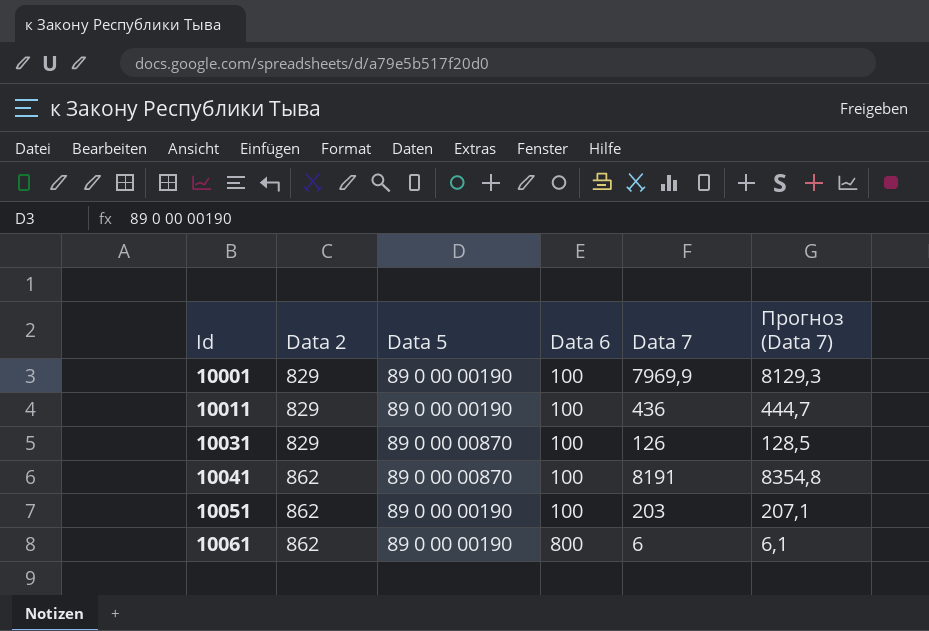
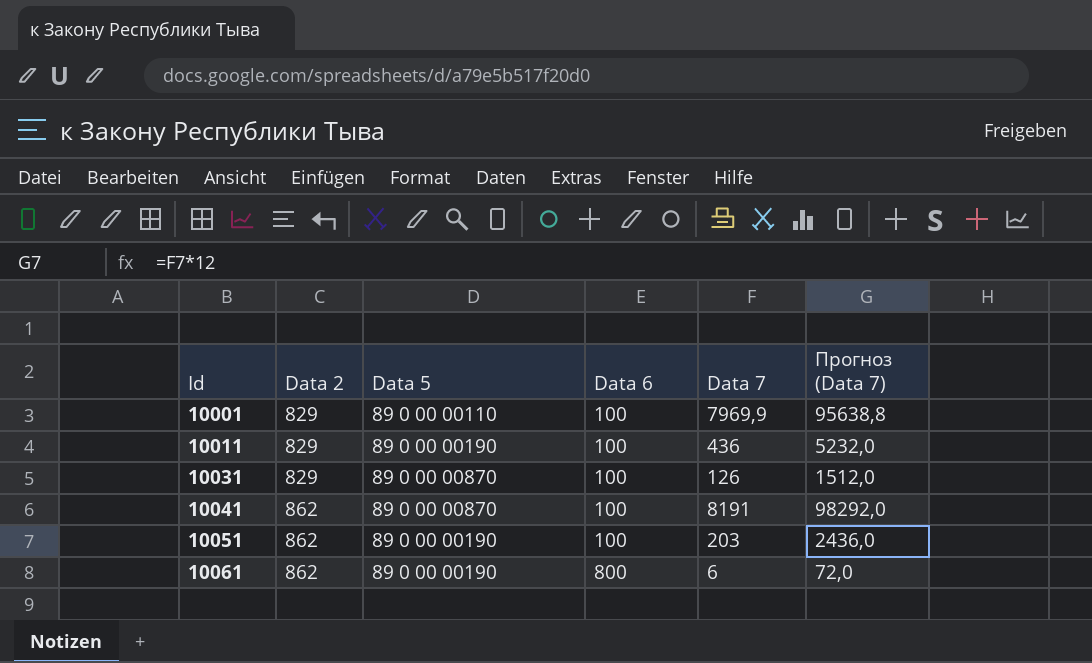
column Прогноз (Data 7) | formula: [Data 7] * 1,02 -> [Data 7] * 12
10001 | Data 5: 89 0 00 00190 -> 89 0 00 00110

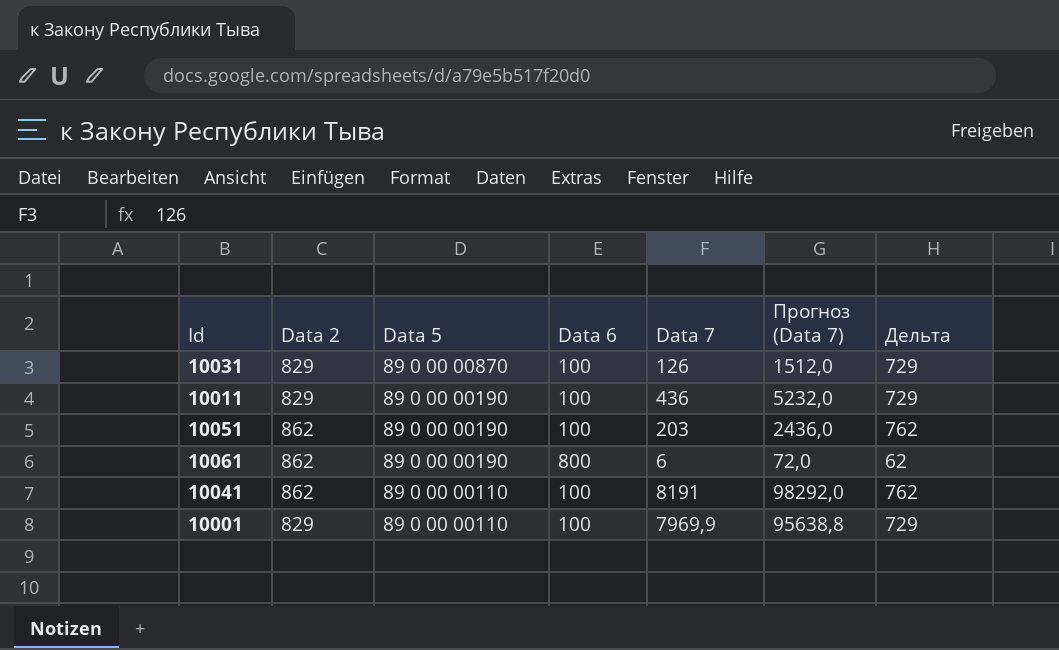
row order: Id ascending -> Data 5 descending
column Дельта | formula: none -> [Data 2] - [Data 6]
10041 | Data 5: 89 0 00 00870 -> 89 0 00 00110

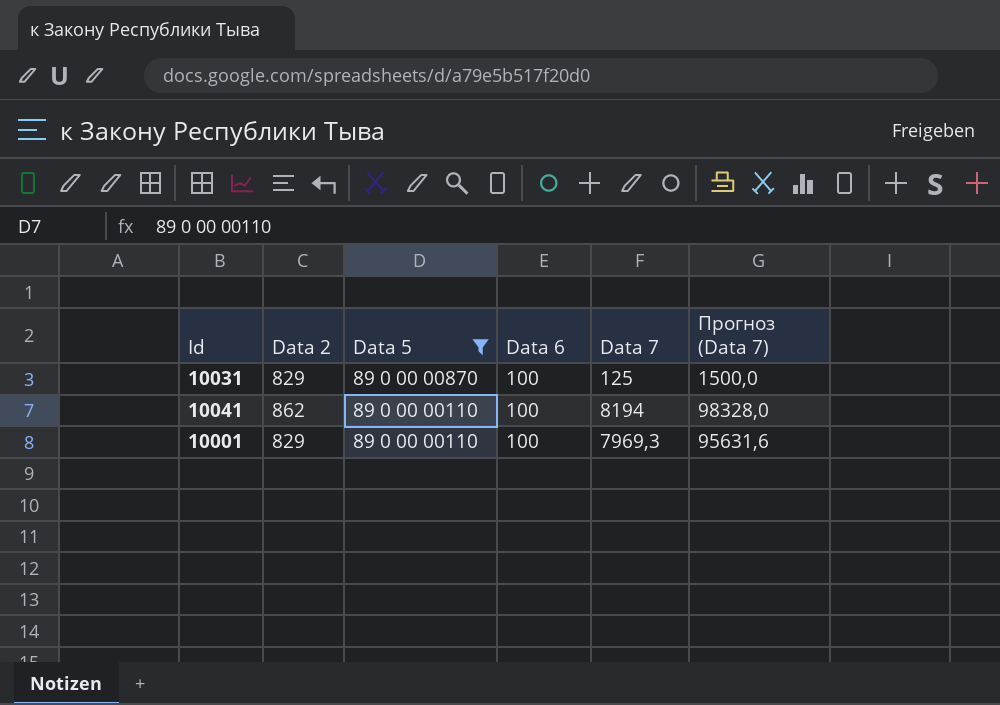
filter: none -> Data 5 != 89 0 00 00190
column Дельта | formula: [Data 2] - [Data 6] -> none
10031 | Data 7: 126 -> 125
10031 | Прогноз (Data 7): 1512,0 -> 1500,0
10041 | Data 7: 8191 -> 8194
10041 | Прогноз (Data 7): 98292,0 -> 98328,0
10001 | Data 7: 7969,9 -> 7969,3
10001 | Прогноз (Data 7): 95638,8 -> 95631,6

